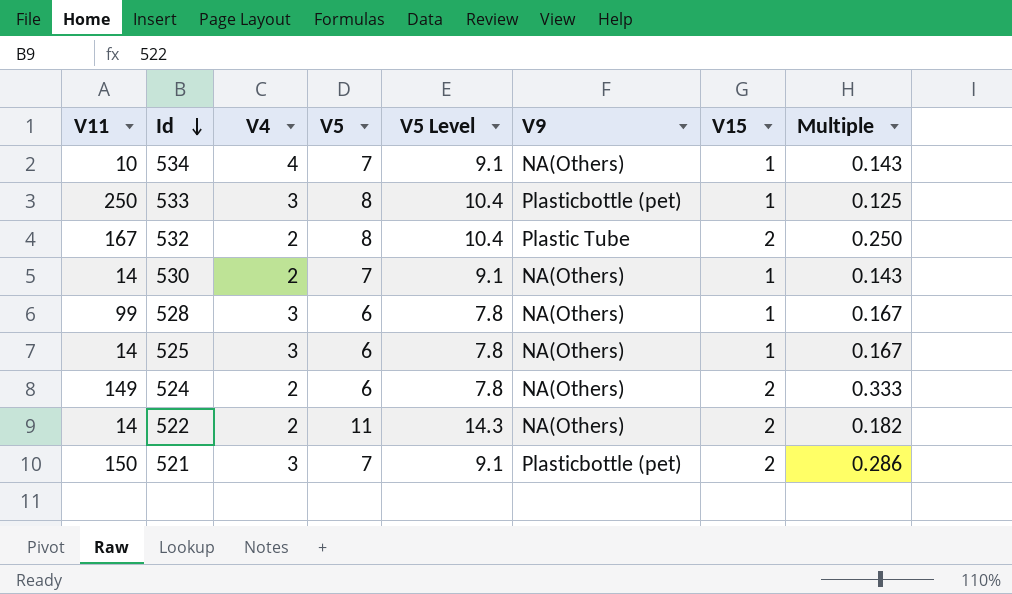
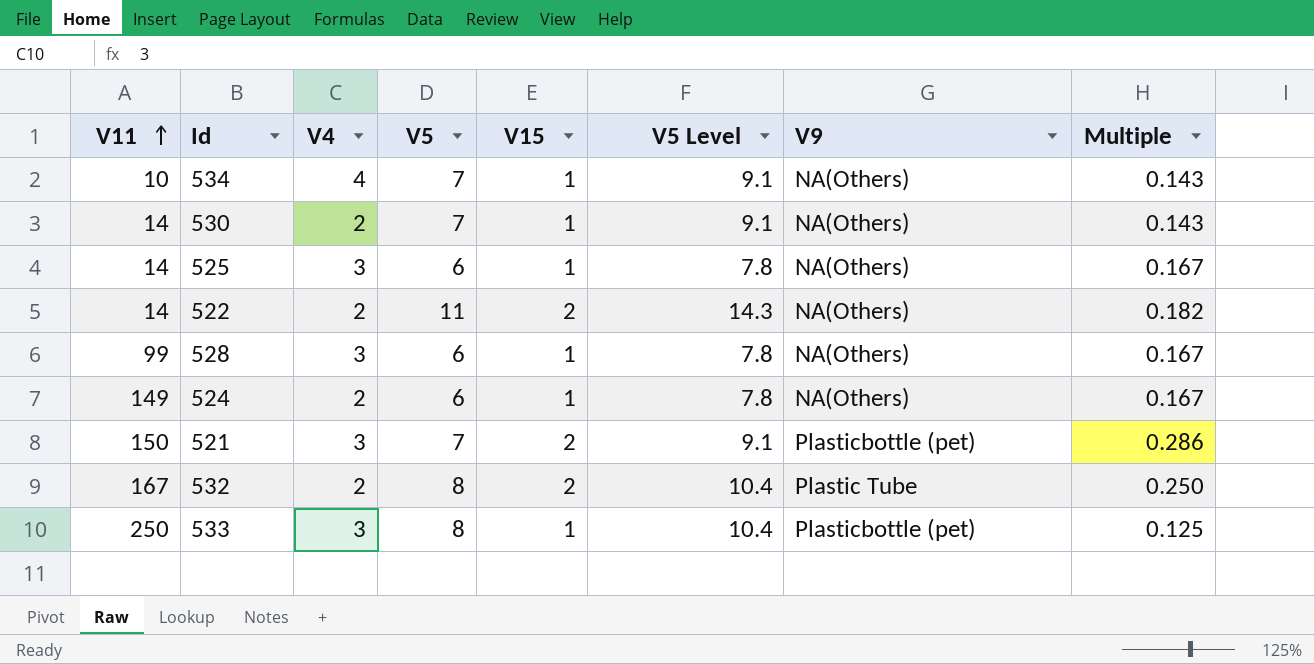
row order: Id descending -> V11 ascending
column V15 | position: 7 -> 5
524 | V15: 2 -> 1
524 | Multiple: 0.333 -> 0.167

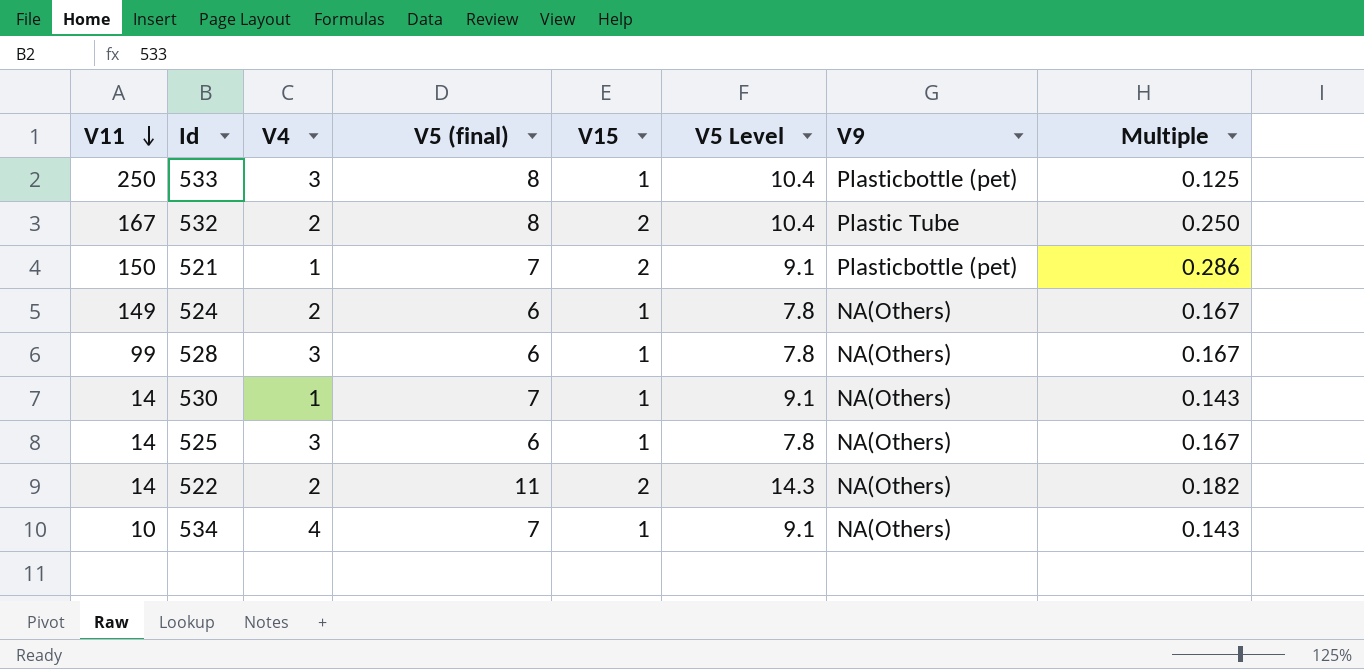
row order: V11 ascending -> V11 descending
column name: V5 -> V5 (final)
521 | V4: 3 -> 1
530 | V4: 2 -> 1

